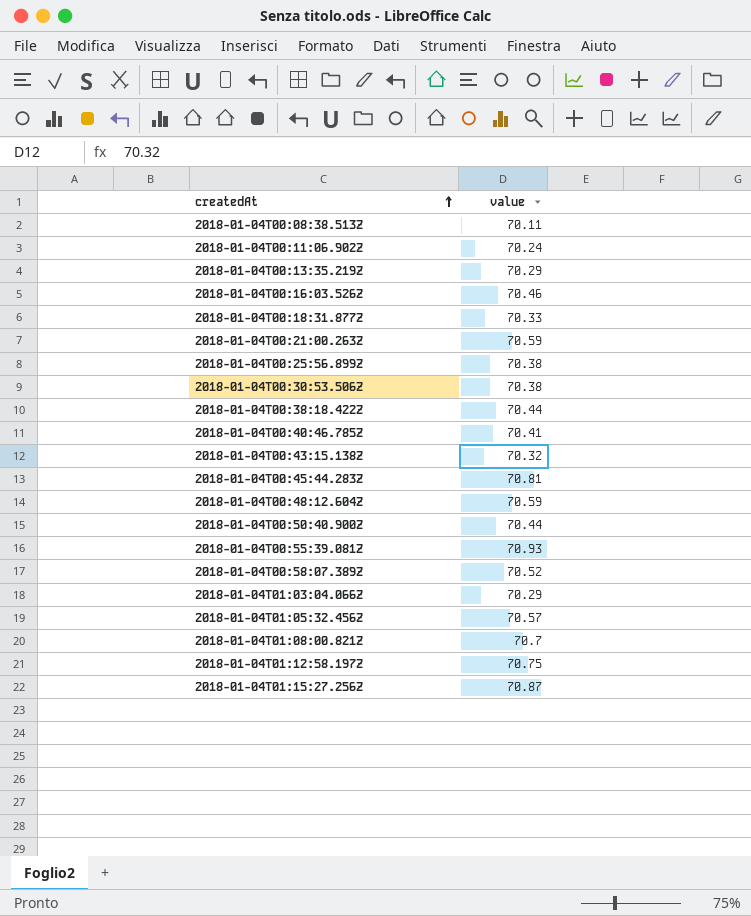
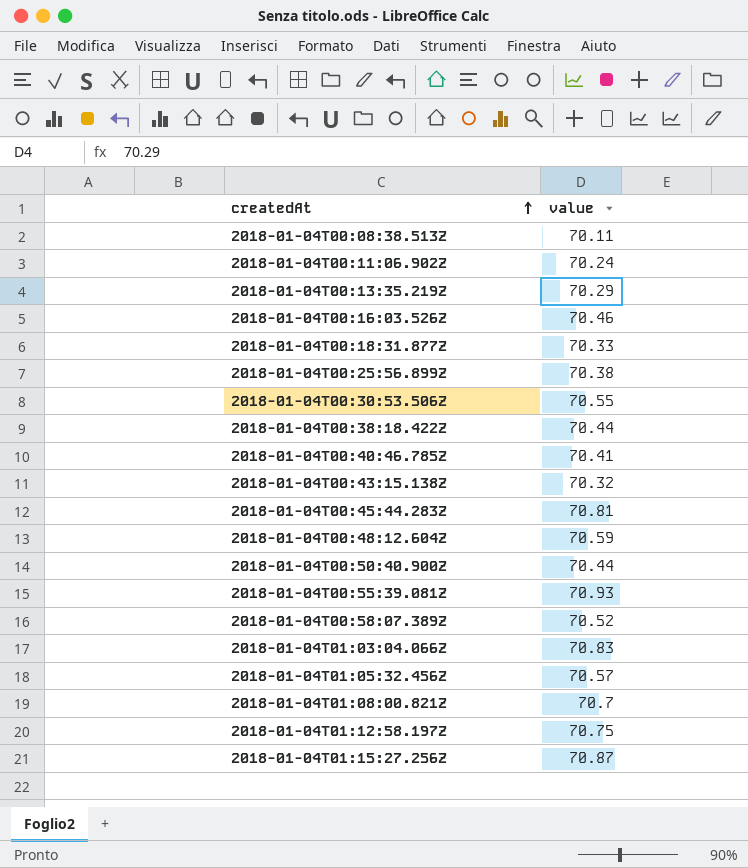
row 2018-01-04T00:21:00.263Z: 70.59 -> none
2018-01-04T00:30:53.506Z | value: 70.38 -> 70.55
2018-01-04T01:03:04.066Z | value: 70.29 -> 70.83

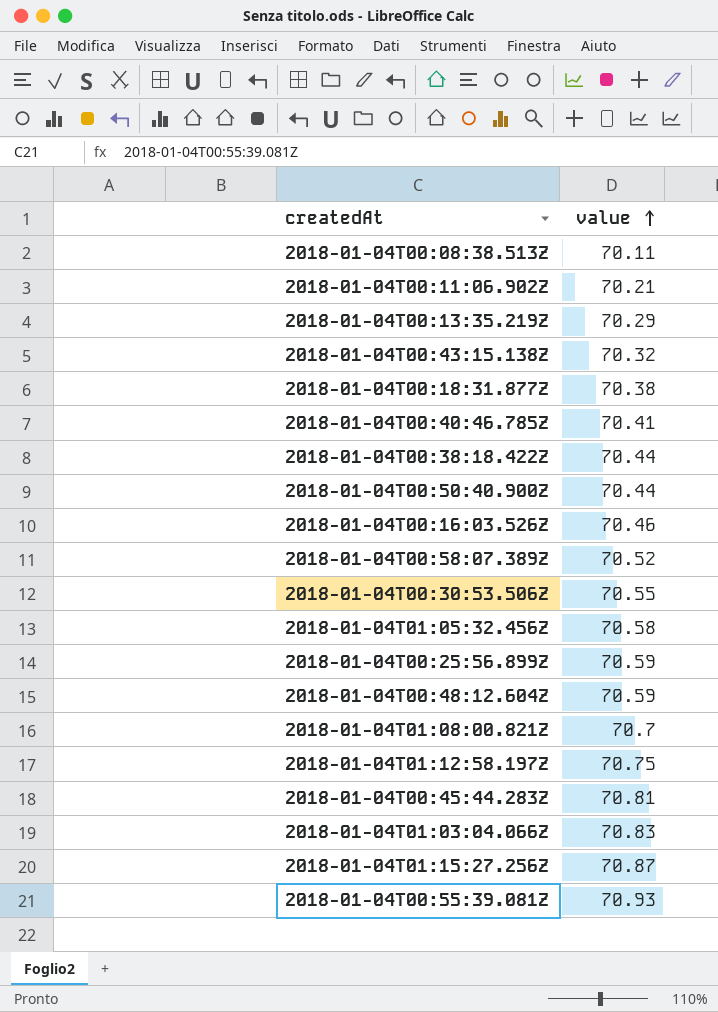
row order: createdAt ascending -> value ascending
2018-01-04T00:11:06.902Z | value: 70.24 -> 70.21
2018-01-04T00:18:31.877Z | value: 70.33 -> 70.38
2018-01-04T01:05:32.456Z | value: 70.57 -> 70.58
2018-01-04T00:25:56.899Z | value: 70.38 -> 70.59

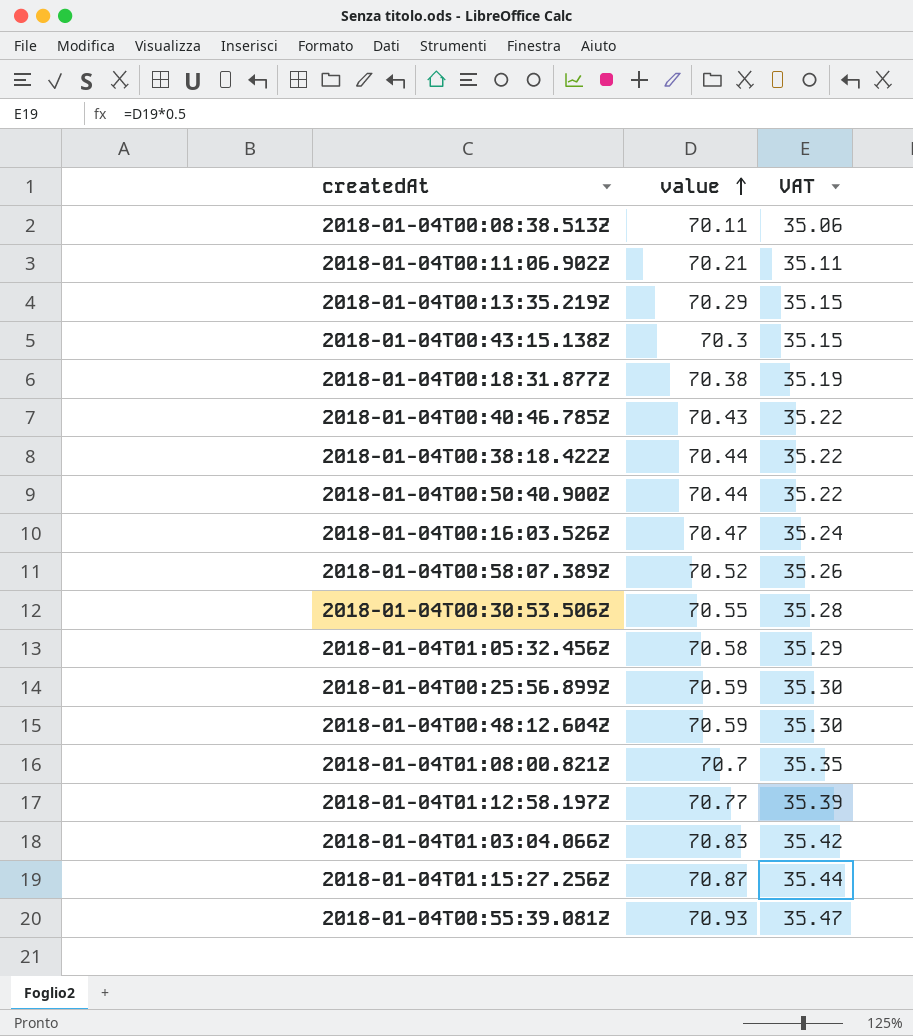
column VAT | formula: none -> [value] * 0.5
row 2018-01-04T00:45:44.283Z: 70.81 -> none
2018-01-04T00:43:15.138Z | value: 70.32 -> 70.3
2018-01-04T00:40:46.785Z | value: 70.41 -> 70.43
2018-01-04T00:16:03.526Z | value: 70.46 -> 70.47
2018-01-04T01:12:58.197Z | value: 70.75 -> 70.77

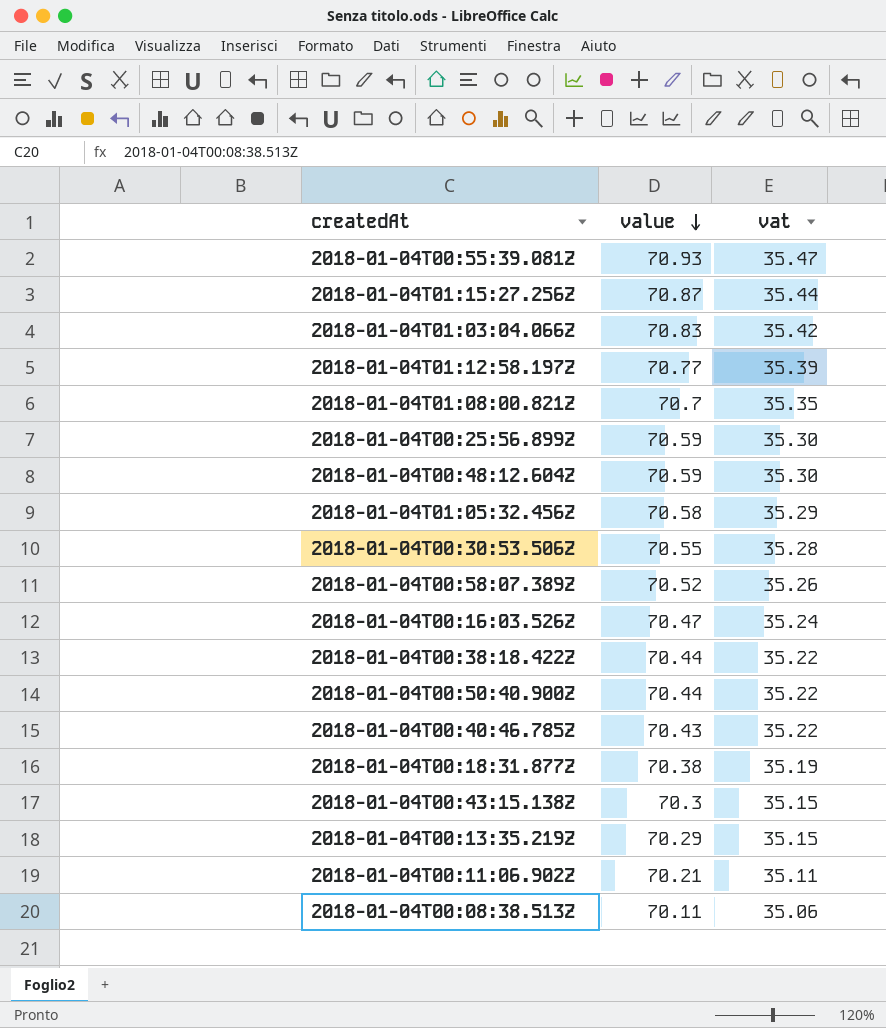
row order: value ascending -> value descending
column name: VAT -> vat

